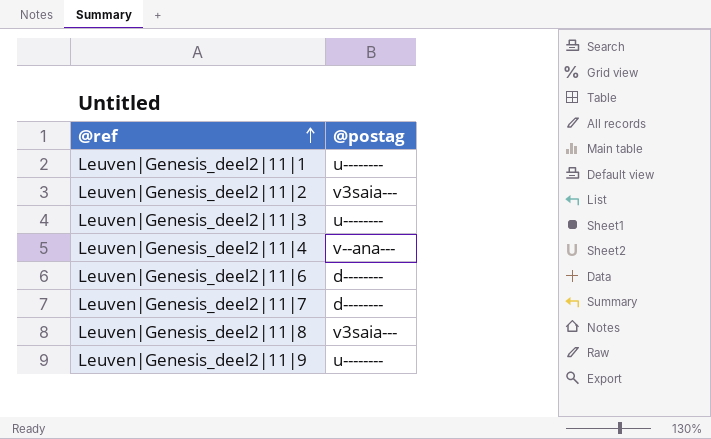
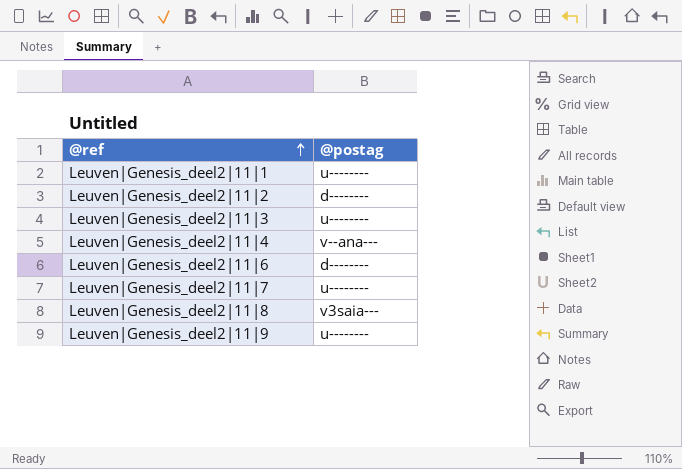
Leuven|Genesis_deel2|11|2 | @postag: v3saia--- -> d--------
Leuven|Genesis_deel2|11|7 | @postag: d-------- -> u--------

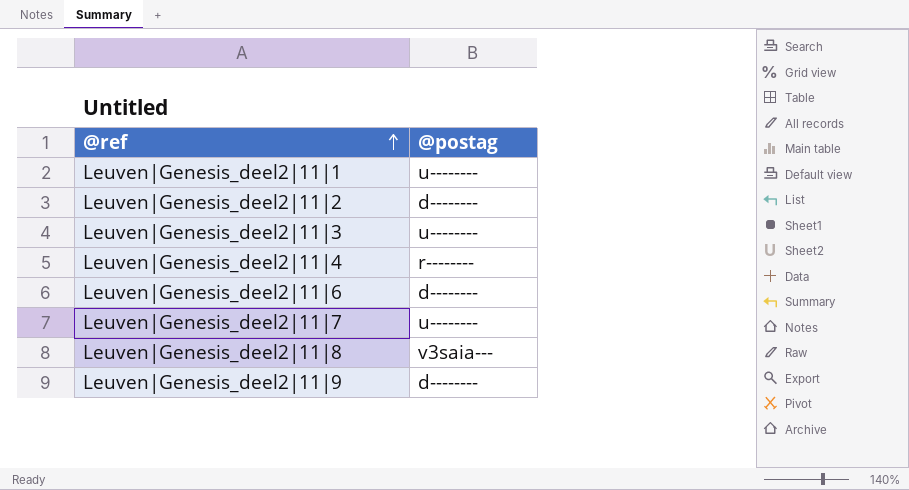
Leuven|Genesis_deel2|11|4 | @postag: v--ana--- -> r--------
Leuven|Genesis_deel2|11|9 | @postag: u-------- -> d--------

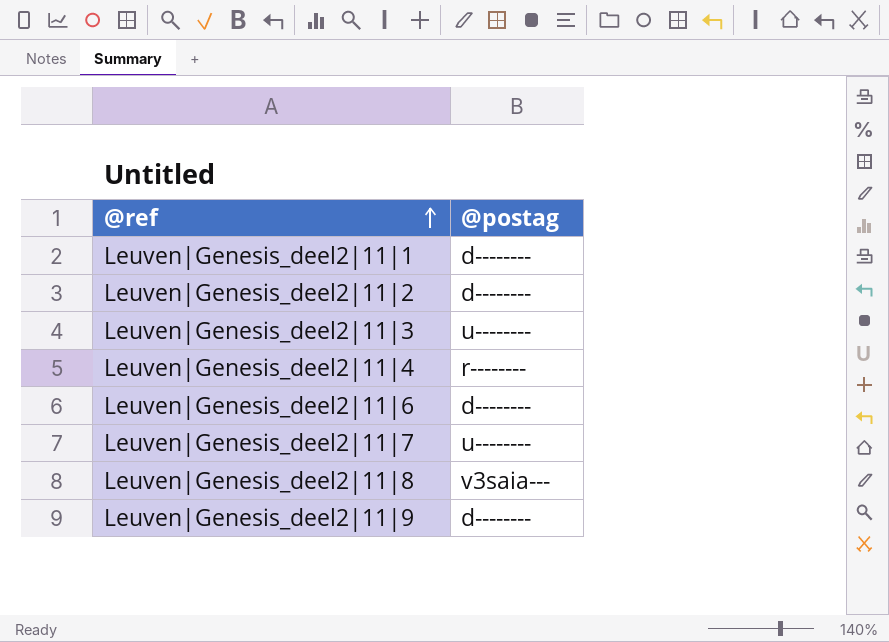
Leuven|Genesis_deel2|11|1 | @postag: u-------- -> d--------

